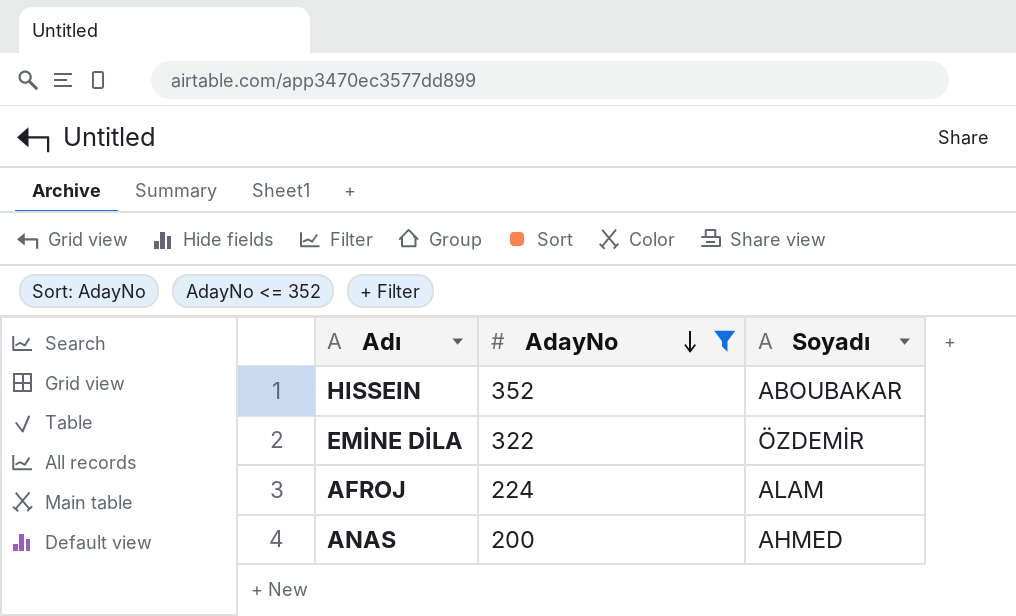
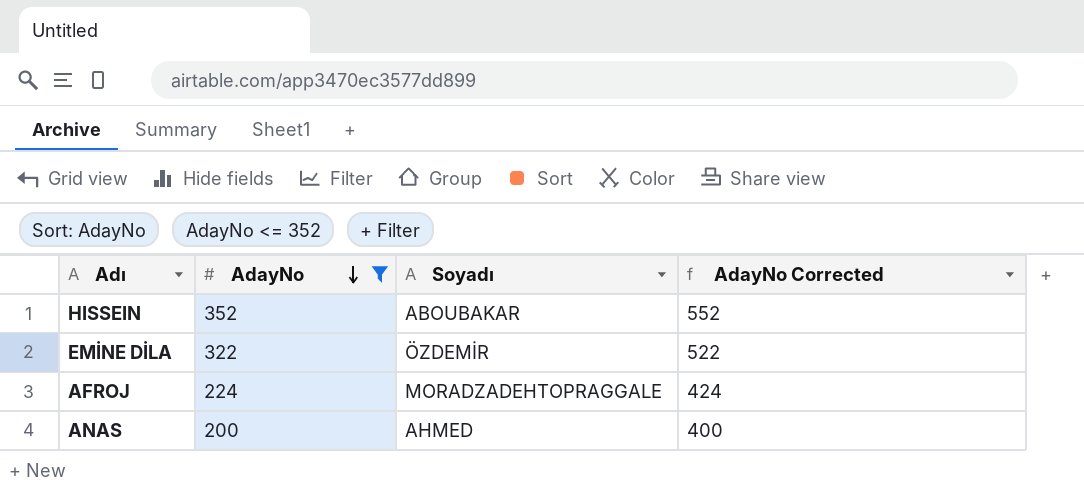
column AdayNo Corrected | formula: none -> [AdayNo] + 200
AFROJ | Soyadı: ALAM -> MORADZADEHTOPRAGGALE

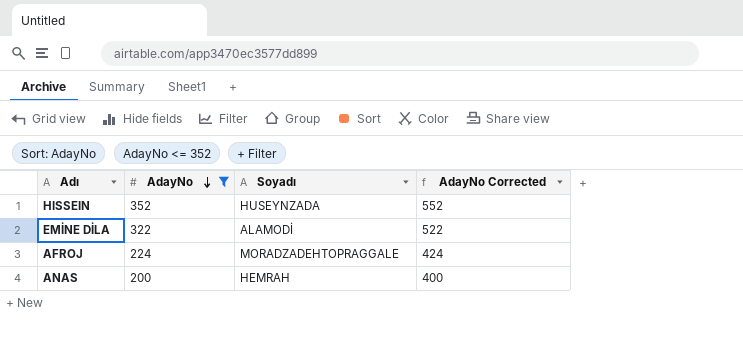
HISSEIN | Soyadı: ABOUBAKAR -> HUSEYNZADA
EMİNE DİLA | Soyadı: ÖZDEMİR -> ALAMODİ
ANAS | Soyadı: AHMED -> HEMRAH

